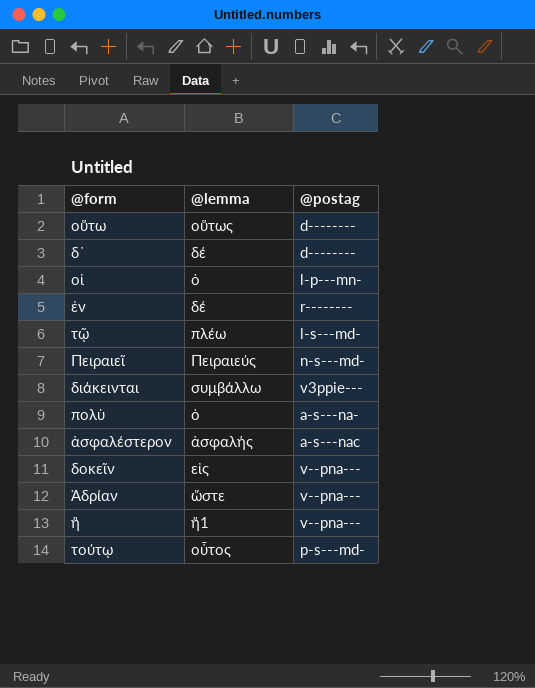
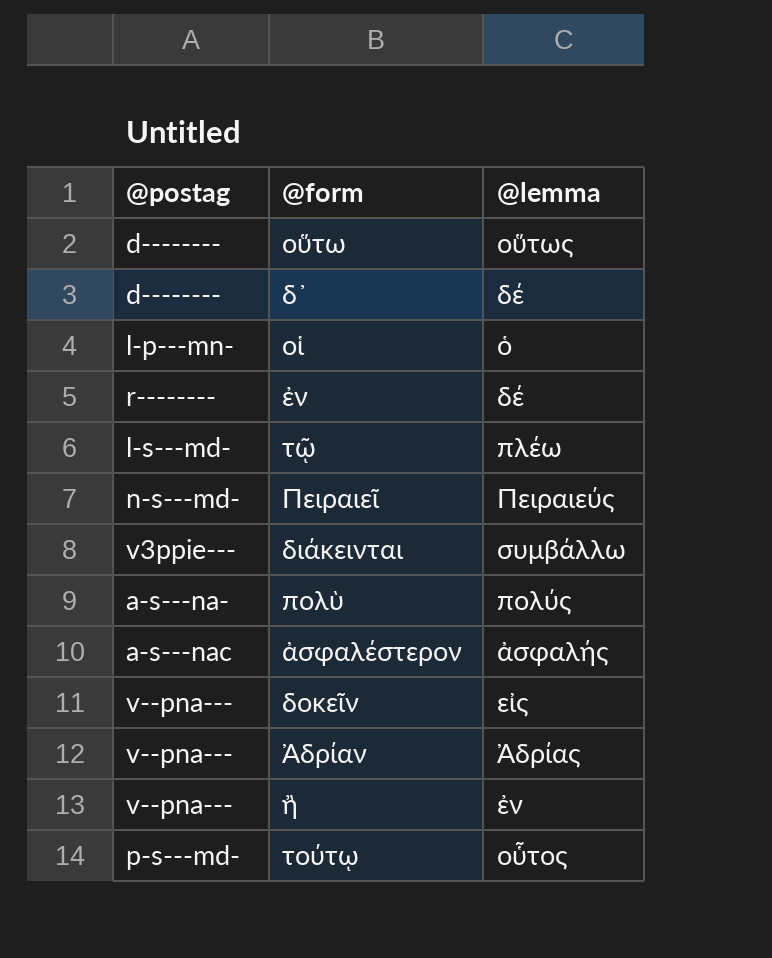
column @postag | position: 3 -> 1
πολὺ | @lemma: ὁ -> πολύς
Ἀδρίαν | @lemma: ὥστε -> Ἀδρίας
ἢ | @lemma: ἤ1 -> ἐν

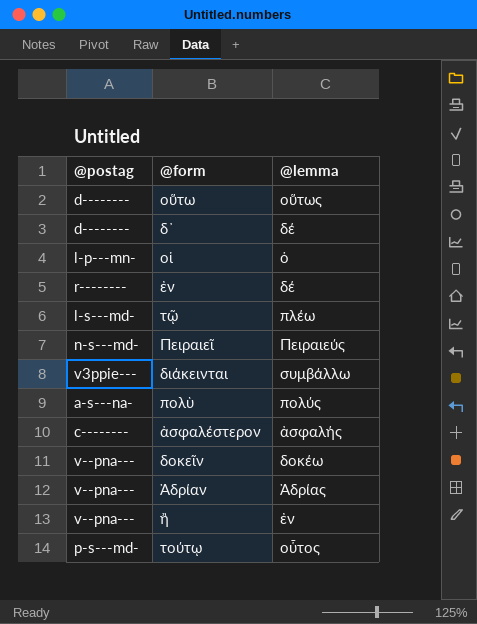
ἀσφαλέστερον | @postag: a-s---nac -> c--------
δοκεῖν | @lemma: εἰς -> δοκέω

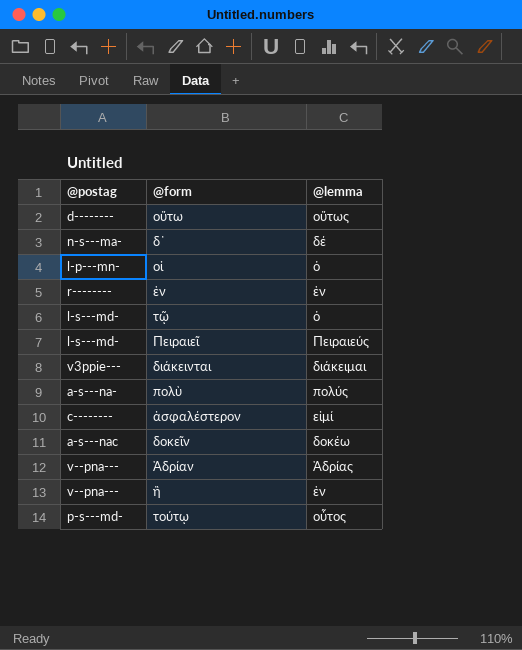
δ᾽ | @postag: d-------- -> n-s---ma-
ἐν | @lemma: δέ -> ἐν
τῷ | @lemma: πλέω -> ὁ
Πειραιεῖ | @postag: n-s---md- -> l-s---md-
διάκεινται | @lemma: συμβάλλω -> διάκειμαι
ἀσφαλέστερον | @lemma: ἀσφαλής -> εἰμί
δοκεῖν | @postag: v--pna--- -> a-s---nac

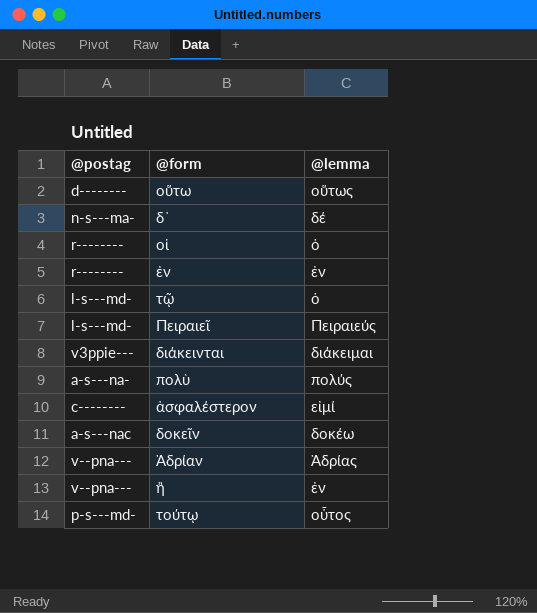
οἱ | @postag: l-p---mn- -> r--------

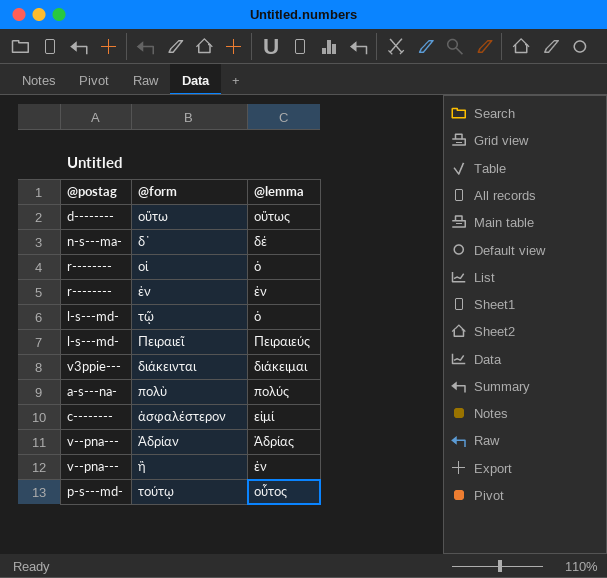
row δοκεῖν: a-s---nac | δοκέω -> none

